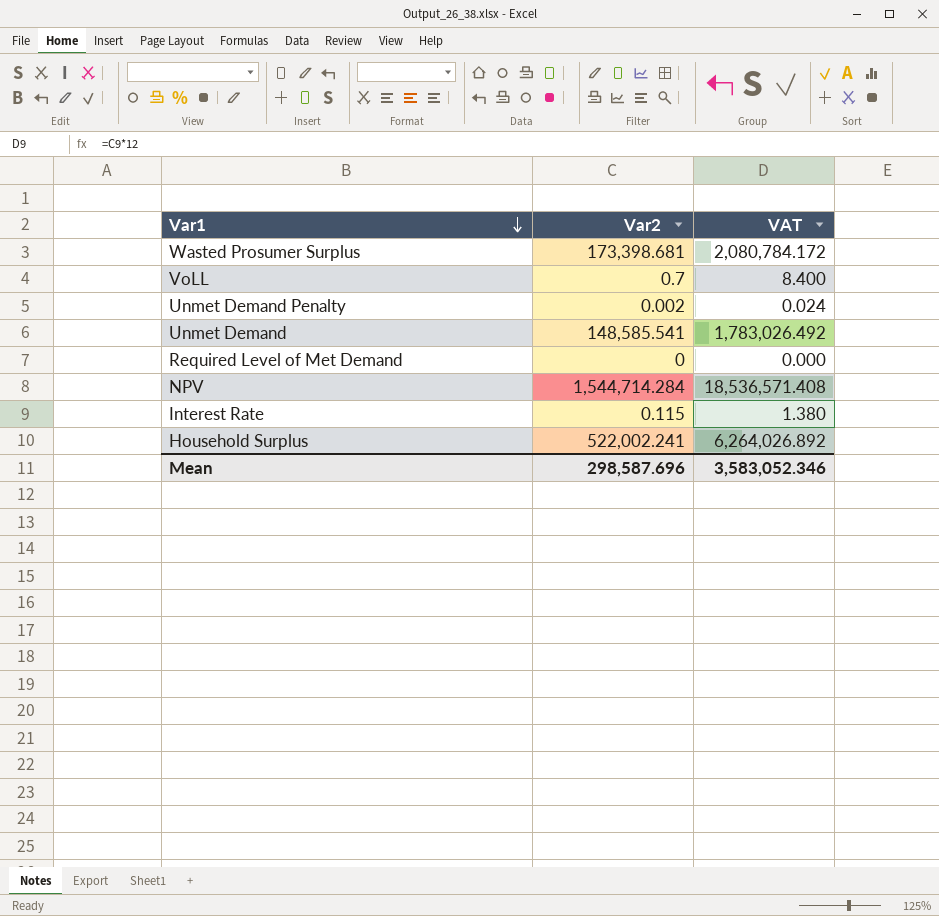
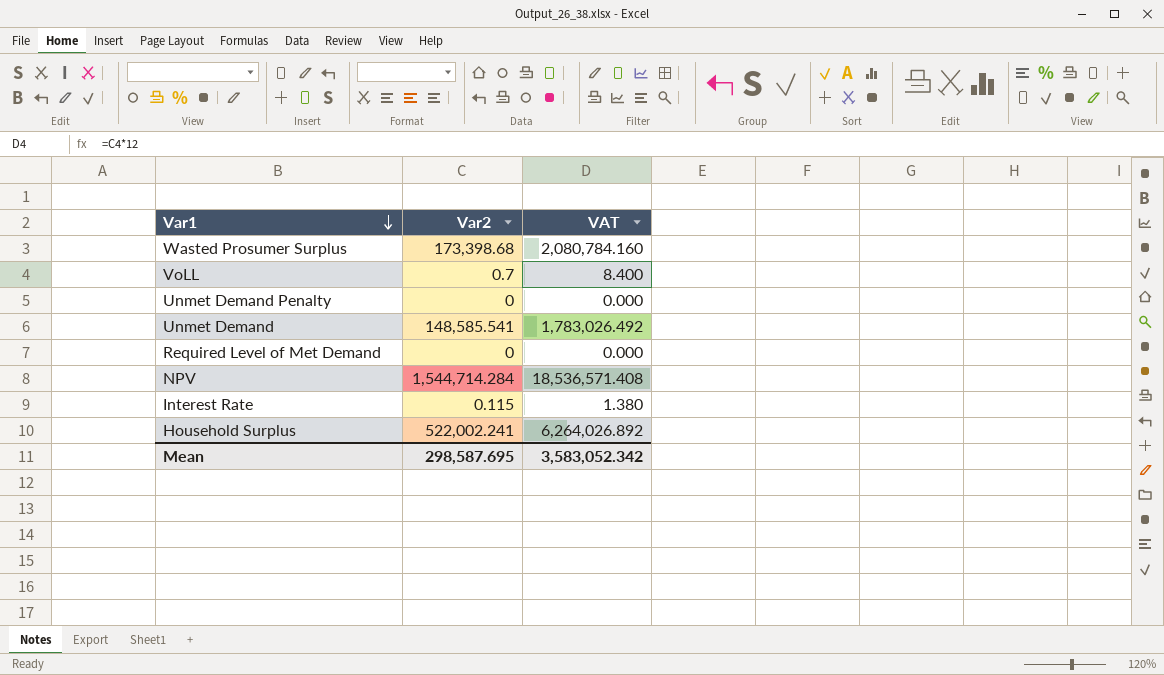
Wasted Prosumer Surplus | Var2: 173,398.681 -> 173,398.68
Wasted Prosumer Surplus | VAT: 2,080,784.172 -> 2,080,784.160
Unmet Demand Penalty | Var2: 0.002 -> 0
Unmet Demand Penalty | VAT: 0.024 -> 0.000
Mean | Var2: 298,587.696 -> 298,587.695
Mean | VAT: 3,583,052.346 -> 3,583,052.342

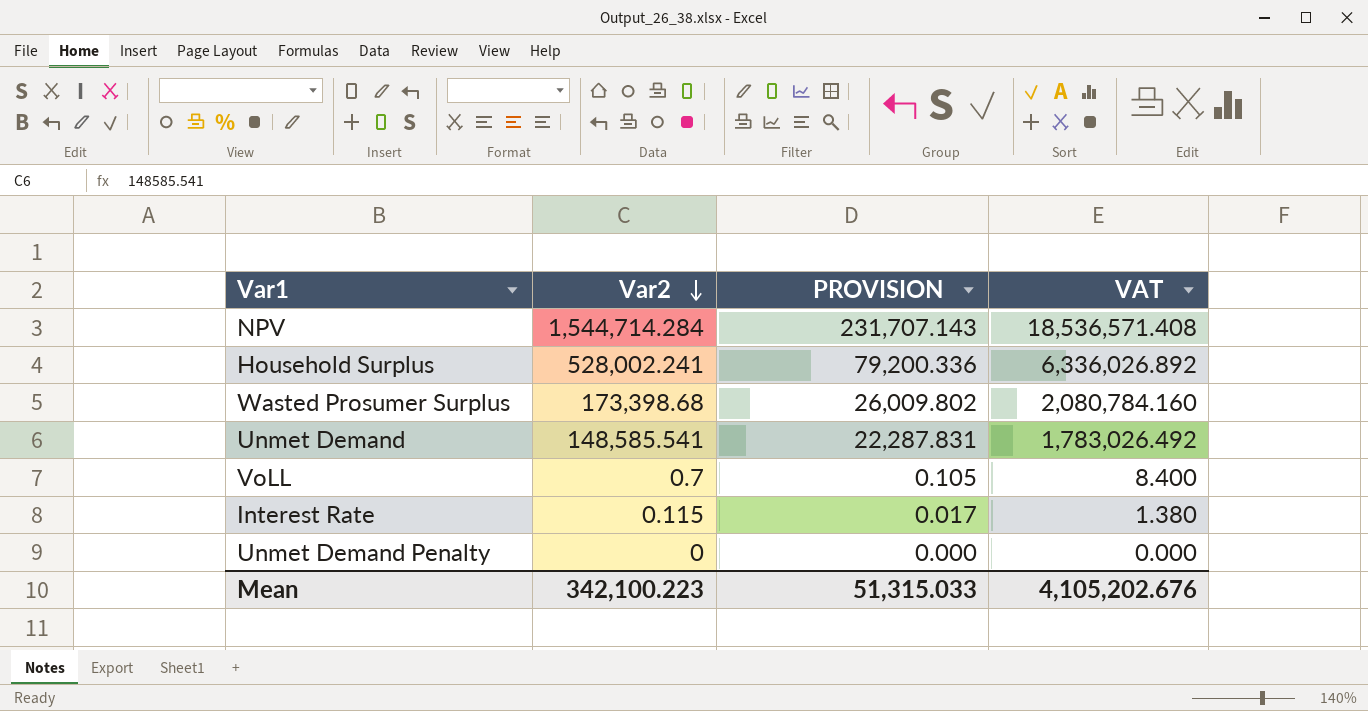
row order: Var1 descending -> Var2 descending
column PROVISION | formula: none -> [Var2] * 0.15
row Required Level of Met Demand: 0 | 0.000 -> none
Household Surplus | Var2: 522,002.241 -> 528,002.241
Household Surplus | VAT: 6,264,026.892 -> 6,336,026.892
Mean | Var2: 298,587.695 -> 342,100.223
Mean | VAT: 3,583,052.342 -> 4,105,202.676

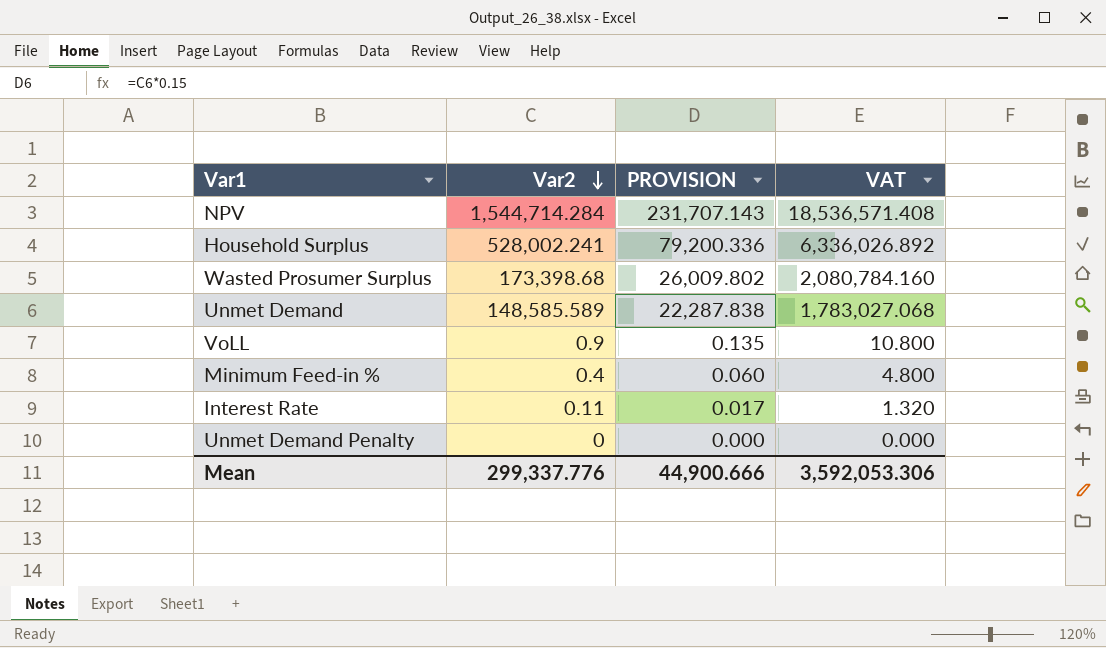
Unmet Demand | Var2: 148,585.541 -> 148,585.589
Unmet Demand | PROVISION: 22,287.831 -> 22,287.838
Unmet Demand | VAT: 1,783,026.492 -> 1,783,027.068
VoLL | Var2: 0.7 -> 0.9
VoLL | PROVISION: 0.105 -> 0.135
VoLL | VAT: 8.400 -> 10.800
row Minimum Feed-in %: none -> 0.4 | 0.060 | 4.800
Interest Rate | Var2: 0.115 -> 0.11
Interest Rate | VAT: 1.380 -> 1.320
Mean | Var2: 342,100.223 -> 299,337.776
Mean | PROVISION: 51,315.033 -> 44,900.666
Mean | VAT: 4,105,202.676 -> 3,592,053.306

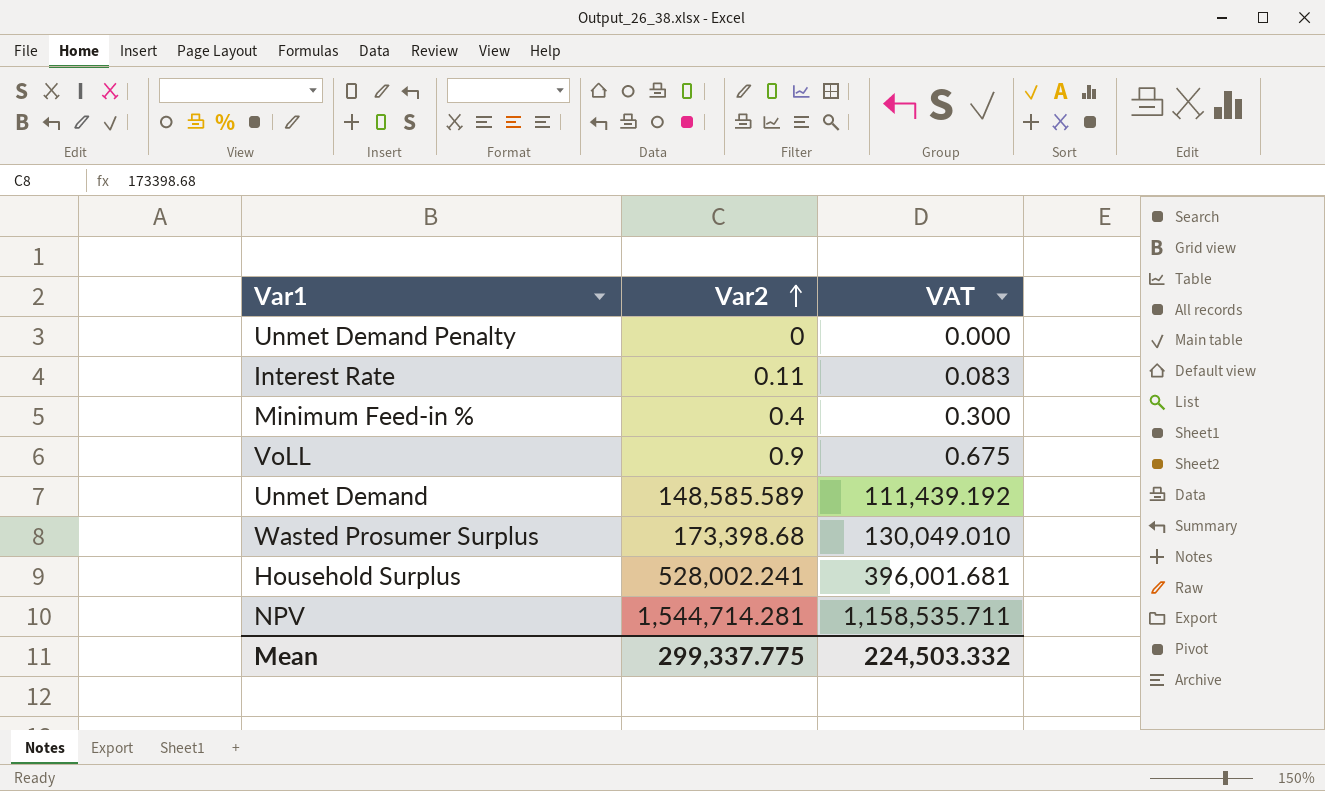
row order: Var2 descending -> Var2 ascending
column PROVISION | formula: [Var2] * 0.15 -> none
column VAT | formula: [Var2] * 12 -> [Var2] * 0.75
NPV | Var2: 1,544,714.284 -> 1,544,714.281
Mean | Var2: 299,337.776 -> 299,337.775
Mean | VAT: 3,592,053.306 -> 224,503.332

